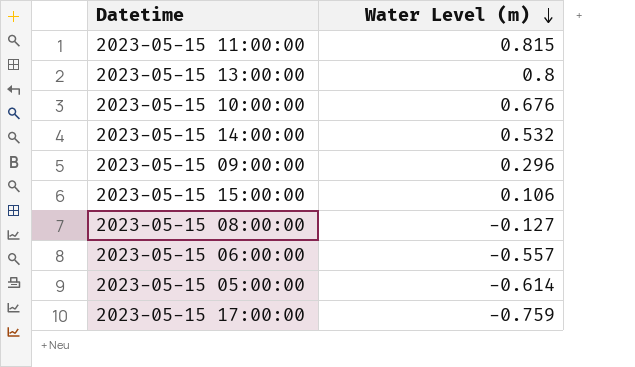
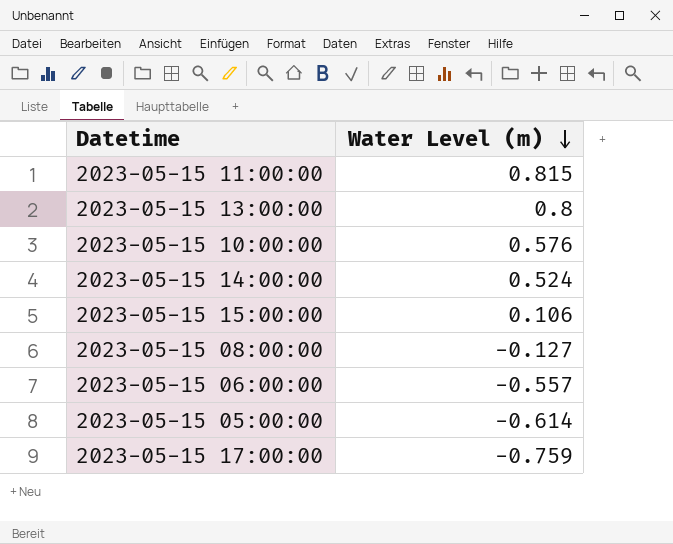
row 2023-05-15 09:00:00: 0.296 -> none
2023-05-15 10:00:00 | Water Level (m): 0.676 -> 0.576
2023-05-15 14:00:00 | Water Level (m): 0.532 -> 0.524

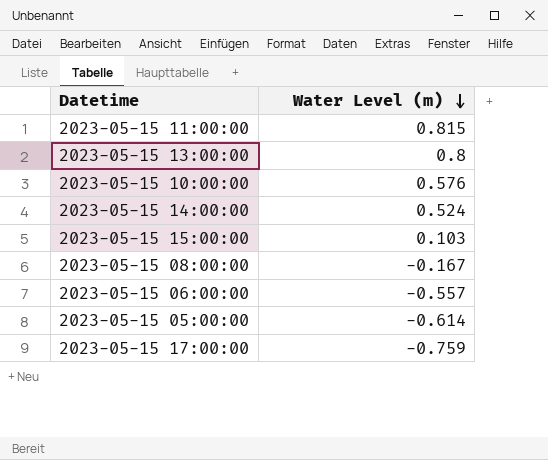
2023-05-15 15:00:00 | Water Level (m): 0.106 -> 0.103
2023-05-15 08:00:00 | Water Level (m): -0.127 -> -0.167

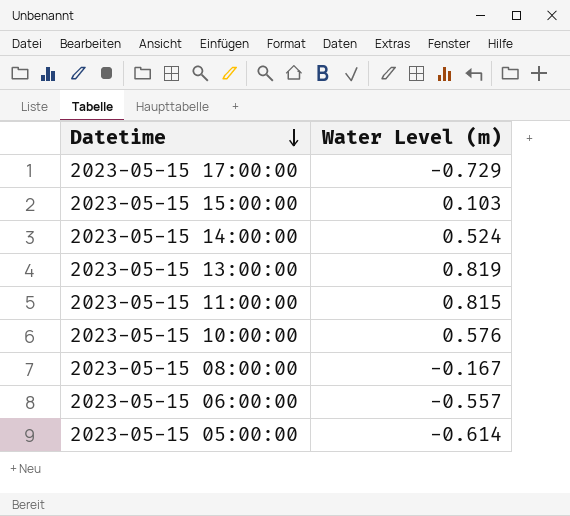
row order: Water Level (m) descending -> Datetime descending
2023-05-15 17:00:00 | Water Level (m): -0.759 -> -0.729
2023-05-15 13:00:00 | Water Level (m): 0.8 -> 0.819

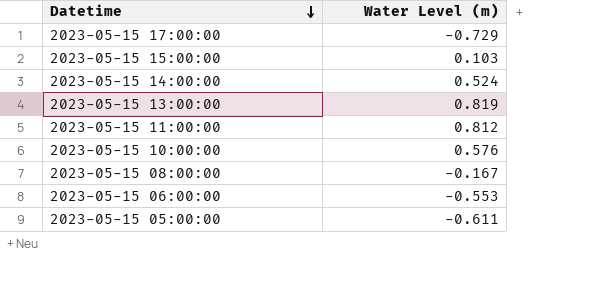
2023-05-15 11:00:00 | Water Level (m): 0.815 -> 0.812
2023-05-15 06:00:00 | Water Level (m): -0.557 -> -0.553
2023-05-15 05:00:00 | Water Level (m): -0.614 -> -0.611

